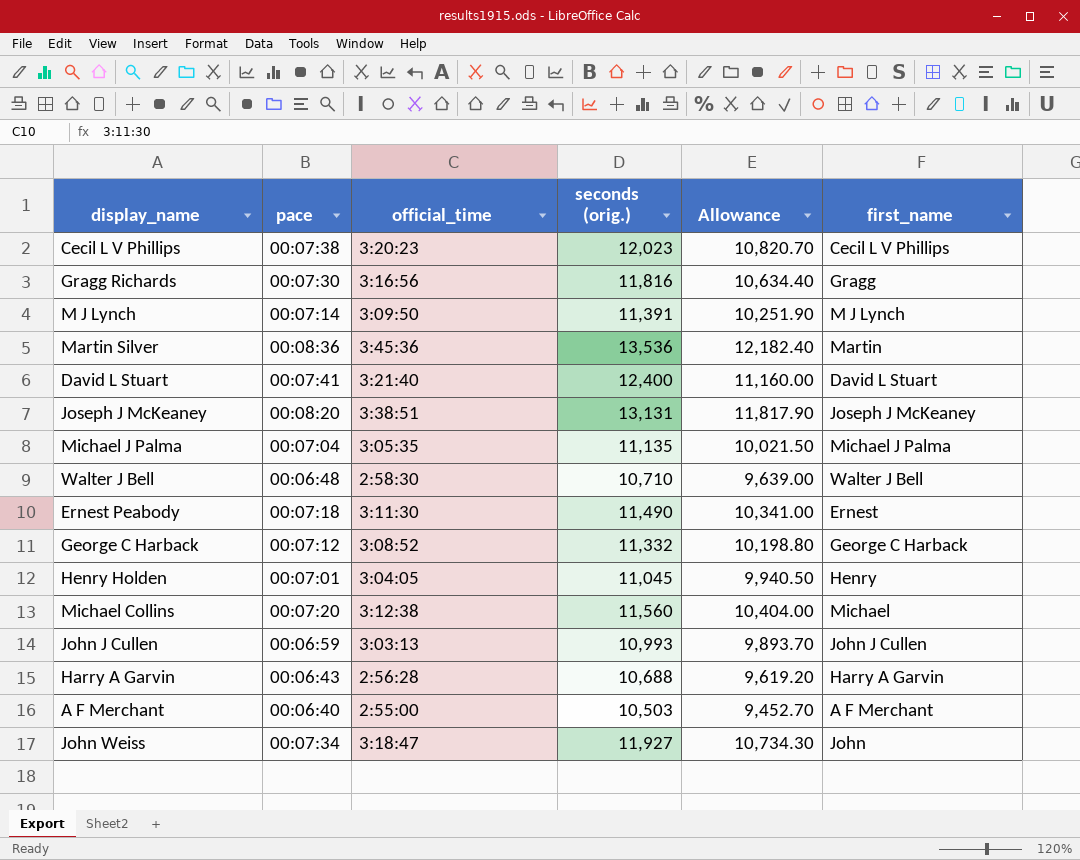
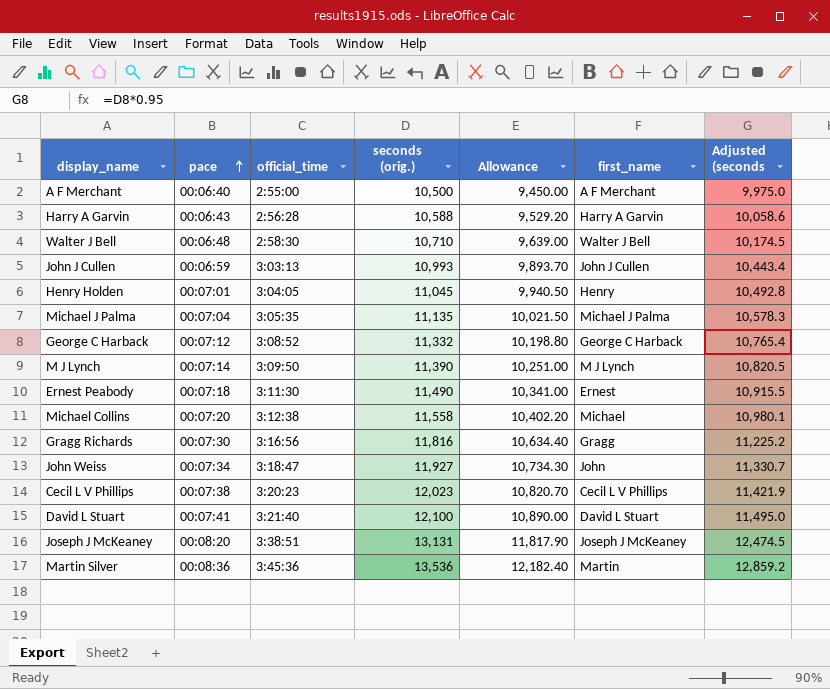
row order: none -> pace ascending
column Adjusted (seconds | formula: none -> [seconds (orig.)] * 0.95
A F Merchant | seconds (orig.): 10,503 -> 10,500
A F Merchant | Allowance: 9,452.70 -> 9,450.00
Harry A Garvin | seconds (orig.): 10,688 -> 10,588
Harry A Garvin | Allowance: 9,619.20 -> 9,529.20
M J Lynch | seconds (orig.): 11,391 -> 11,390
M J Lynch | Allowance: 10,251.90 -> 10,251.00
Michael Collins | seconds (orig.): 11,560 -> 11,558
Michael Collins | Allowance: 10,404.00 -> 10,402.20
David L Stuart | seconds (orig.): 12,400 -> 12,100
David L Stuart | Allowance: 11,160.00 -> 10,890.00

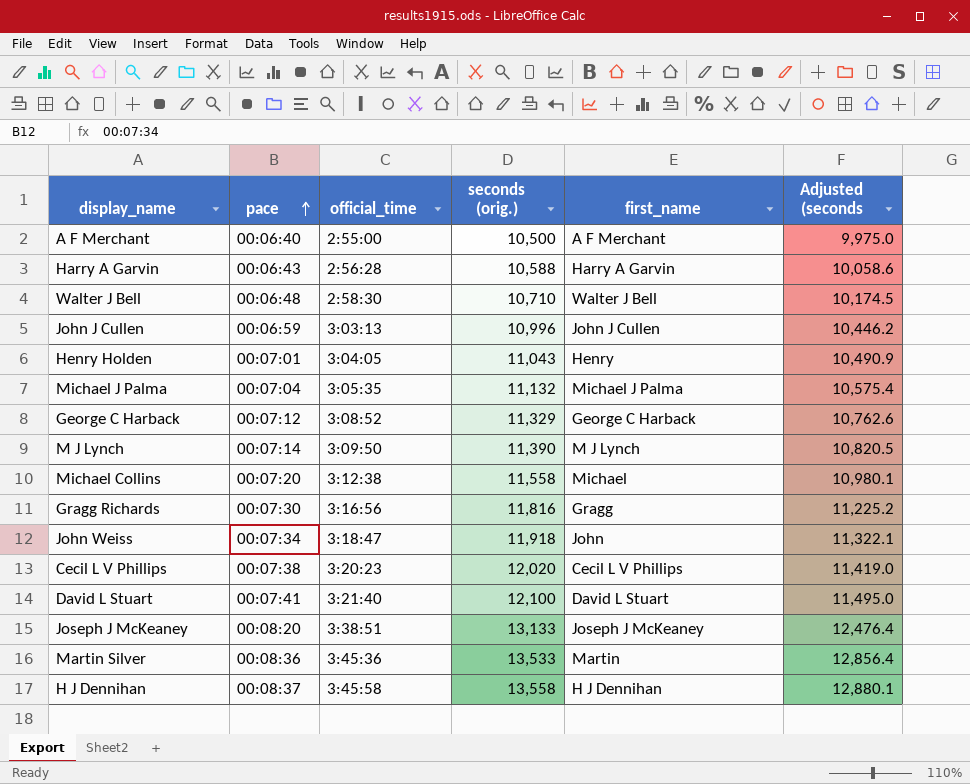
column Allowance | formula: [seconds (orig.)] * 0.9 -> none
row Ernest Peabody: 00:07:18 | 3:11:30 | 11,490 | 10,341.00 | Ernest | 10,915.5 -> none
John J Cullen | seconds (orig.): 10,993 -> 10,996
John J Cullen | Adjusted (seconds: 10,443.4 -> 10,446.2
Henry Holden | seconds (orig.): 11,045 -> 11,043
Henry Holden | Adjusted (seconds: 10,492.8 -> 10,490.9
Michael J Palma | seconds (orig.): 11,135 -> 11,132
Michael J Palma | Adjusted (seconds: 10,578.3 -> 10,575.4
George C Harback | seconds (orig.): 11,332 -> 11,329
George C Harback | Adjusted (seconds: 10,765.4 -> 10,762.6
John Weiss | seconds (orig.): 11,927 -> 11,918
John Weiss | Adjusted (seconds: 11,330.7 -> 11,322.1
Cecil L V Phillips | seconds (orig.): 12,023 -> 12,020
Cecil L V Phillips | Adjusted (seconds: 11,421.9 -> 11,419.0
Joseph J McKeaney | seconds (orig.): 13,131 -> 13,133
Joseph J McKeaney | Adjusted (seconds: 12,474.5 -> 12,476.4
Martin Silver | seconds (orig.): 13,536 -> 13,533
Martin Silver | Adjusted (seconds: 12,859.2 -> 12,856.4
row H J Dennihan: none -> 00:08:37 | 3:45:58 | 13,558 | H J Dennihan | 12,880.1

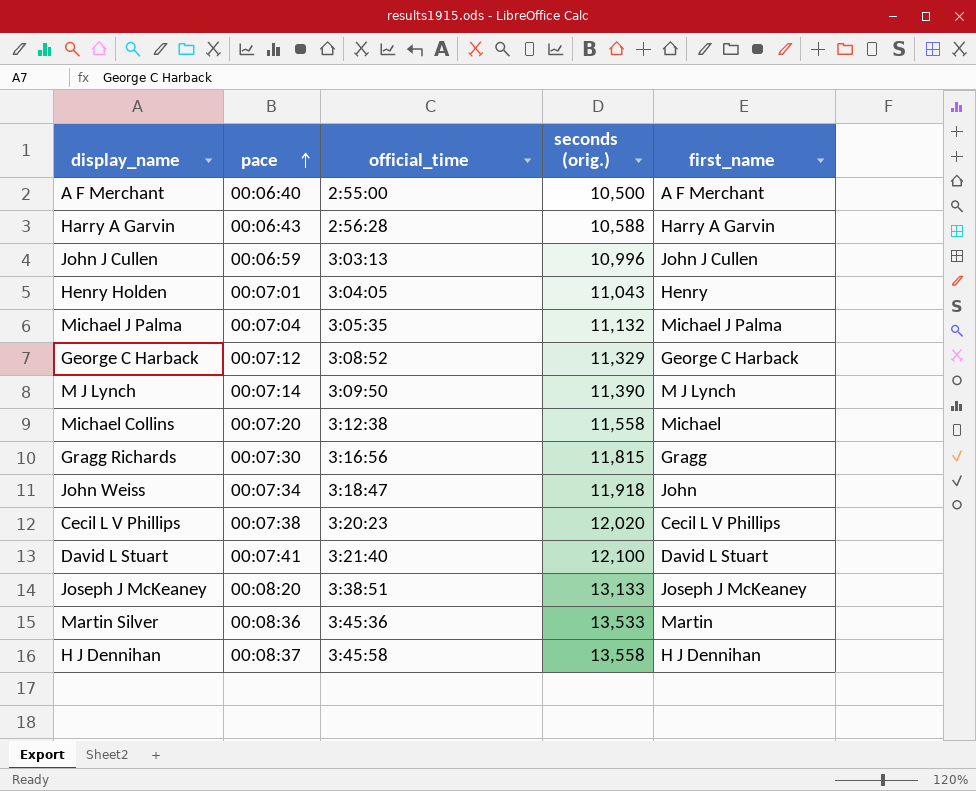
column Adjusted (seconds | formula: [seconds (orig.)] * 0.95 -> none
row Walter J Bell: 00:06:48 | 2:58:30 | 10,710 | Walter J Bell | 10,174.5 -> none
Gragg Richards | seconds (orig.): 11,816 -> 11,815

